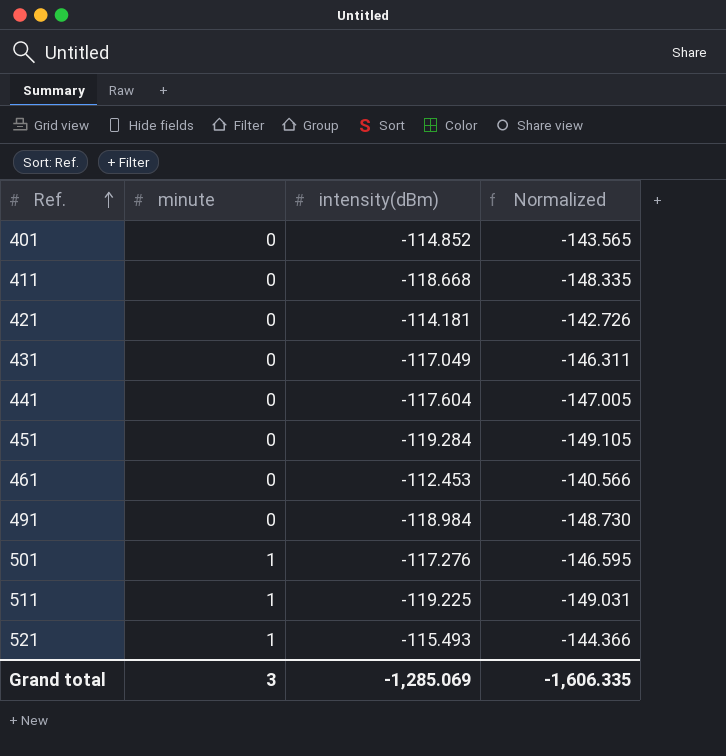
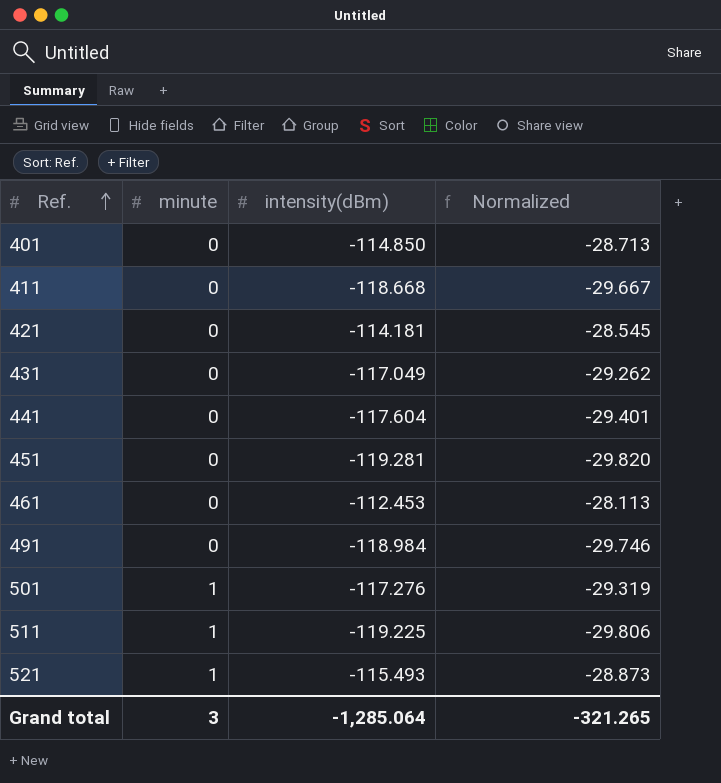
column Normalized | formula: [intensity(dBm)] * 1.25 -> [intensity(dBm)] * 0.25
401 | intensity(dBm): -114.852 -> -114.850
451 | intensity(dBm): -119.284 -> -119.281
Grand total | intensity(dBm): -1,285.069 -> -1,285.064
Grand total | Normalized: -1,606.335 -> -321.265

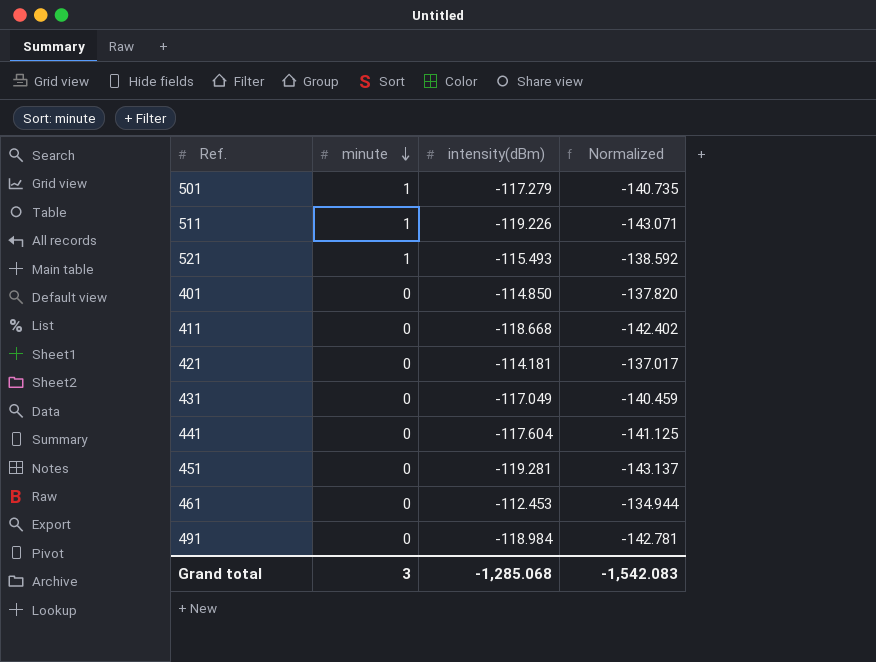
row order: Ref. ascending -> minute descending
column Normalized | formula: [intensity(dBm)] * 0.25 -> [intensity(dBm)] * 1.2
501 | intensity(dBm): -117.276 -> -117.279
511 | intensity(dBm): -119.225 -> -119.226
Grand total | intensity(dBm): -1,285.064 -> -1,285.068
Grand total | Normalized: -321.265 -> -1,542.083

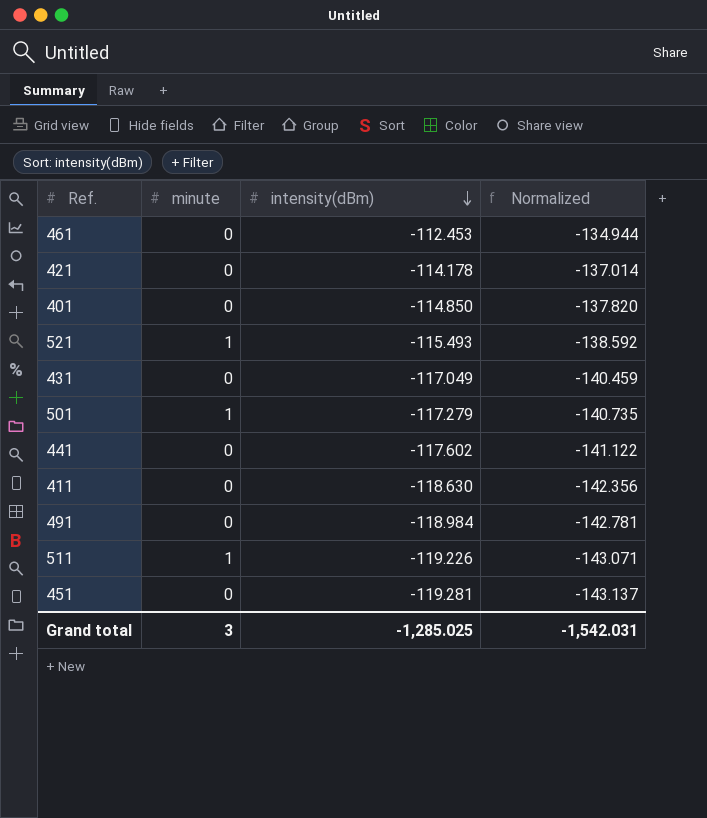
row order: minute descending -> intensity(dBm) descending
421 | intensity(dBm): -114.181 -> -114.178
421 | Normalized: -137.017 -> -137.014
441 | intensity(dBm): -117.604 -> -117.602
441 | Normalized: -141.125 -> -141.122
411 | intensity(dBm): -118.668 -> -118.630
411 | Normalized: -142.402 -> -142.356
Grand total | intensity(dBm): -1,285.068 -> -1,285.025
Grand total | Normalized: -1,542.083 -> -1,542.031

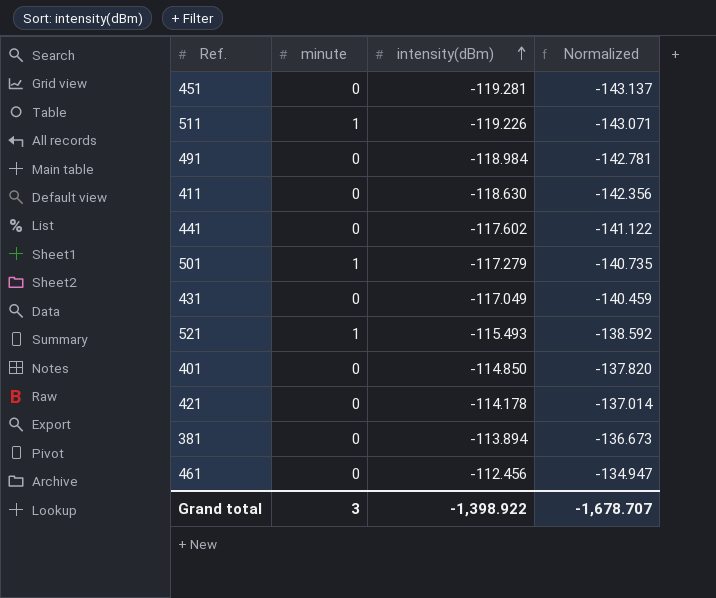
row order: intensity(dBm) descending -> intensity(dBm) ascending
row 381: none -> 0 | -113.894 | -136.673
461 | intensity(dBm): -112.453 -> -112.456
461 | Normalized: -134.944 -> -134.947
Grand total | intensity(dBm): -1,285.025 -> -1,398.922
Grand total | Normalized: -1,542.031 -> -1,678.707

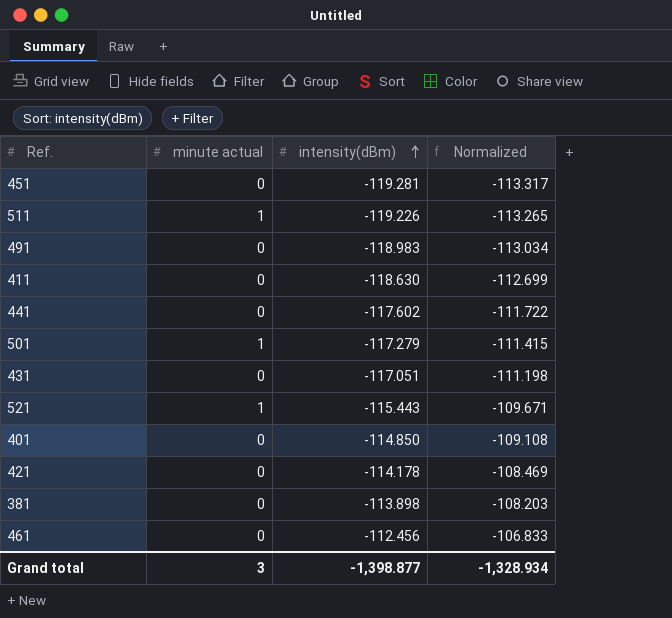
column name: minute -> minute actual
column Normalized | formula: [intensity(dBm)] * 1.2 -> [intensity(dBm)] * 0.95
491 | intensity(dBm): -118.984 -> -118.983
431 | intensity(dBm): -117.049 -> -117.051
521 | intensity(dBm): -115.493 -> -115.443
381 | intensity(dBm): -113.894 -> -113.898
Grand total | intensity(dBm): -1,398.922 -> -1,398.877
Grand total | Normalized: -1,678.707 -> -1,328.934

